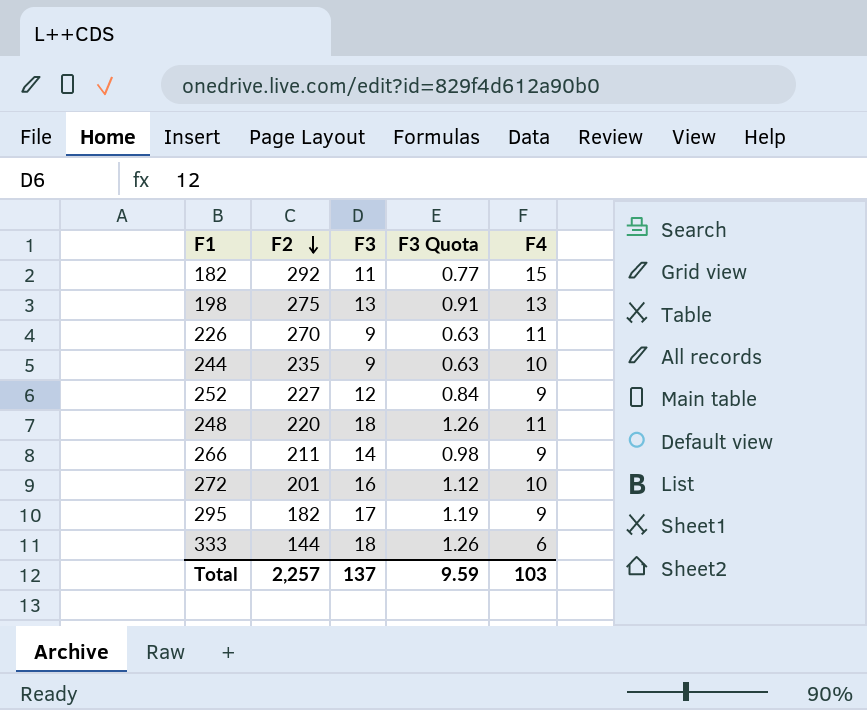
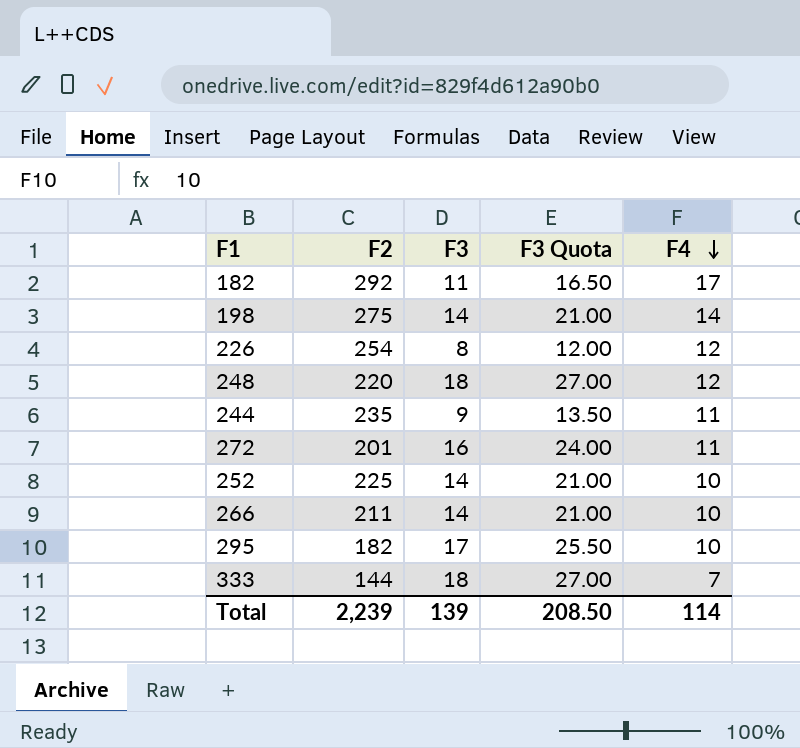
row order: F2 descending -> F4 descending
column F3 Quota | formula: [F3] * 0.07 -> [F3] * 1.5
182 | F4: 15 -> 17
198 | F3: 13 -> 14
198 | F4: 13 -> 14
226 | F2: 270 -> 254
226 | F3: 9 -> 8
226 | F4: 11 -> 12
248 | F4: 11 -> 12
244 | F4: 10 -> 11
272 | F4: 10 -> 11
252 | F2: 227 -> 225
252 | F3: 12 -> 14
252 | F4: 9 -> 10
266 | F4: 9 -> 10
295 | F4: 9 -> 10
333 | F4: 6 -> 7
Total | F2: 2,257 -> 2,239
Total | F3: 137 -> 139
Total | F3 Quota: 9.59 -> 208.50
Total | F4: 103 -> 114

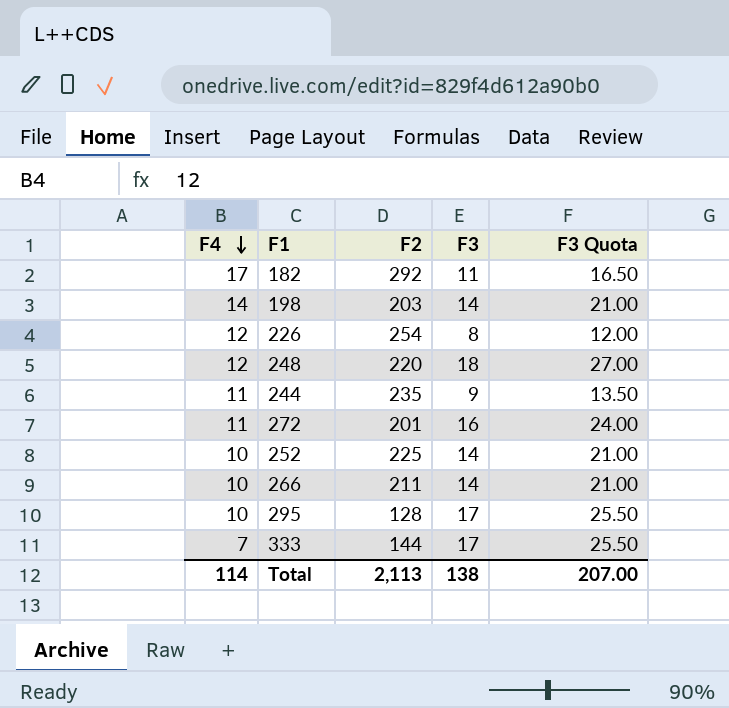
column F4 | position: 5 -> 1
198 | F2: 275 -> 203
295 | F2: 182 -> 128
333 | F3: 18 -> 17
333 | F3 Quota: 27.00 -> 25.50
Total | F2: 2,239 -> 2,113
Total | F3: 139 -> 138
Total | F3 Quota: 208.50 -> 207.00

